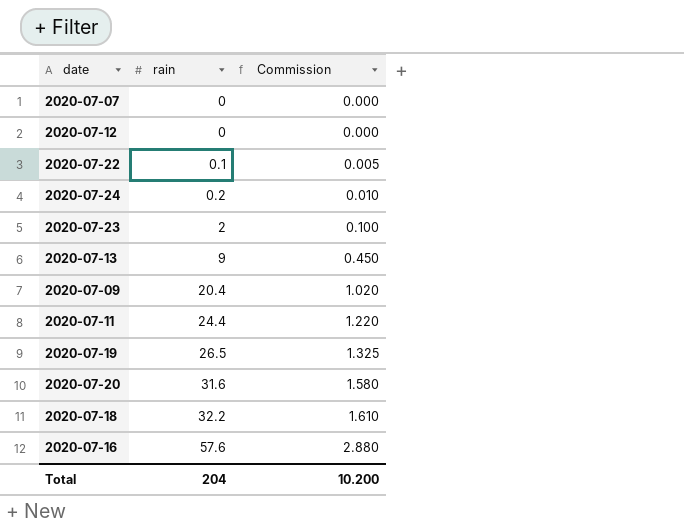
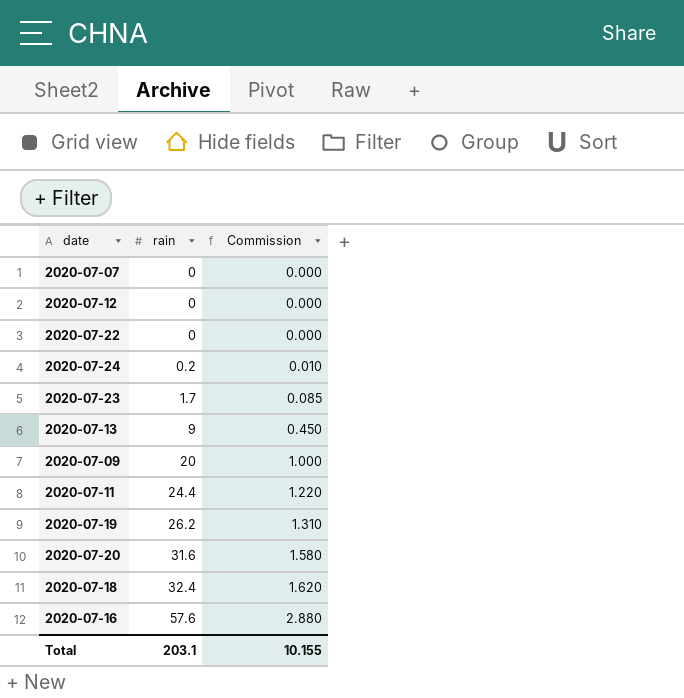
2020-07-22 | rain: 0.1 -> 0
2020-07-22 | Commission: 0.005 -> 0.000
2020-07-23 | rain: 2 -> 1.7
2020-07-23 | Commission: 0.100 -> 0.085
2020-07-09 | rain: 20.4 -> 20
2020-07-09 | Commission: 1.020 -> 1.000
2020-07-19 | rain: 26.5 -> 26.2
2020-07-19 | Commission: 1.325 -> 1.310
2020-07-18 | rain: 32.2 -> 32.4
2020-07-18 | Commission: 1.610 -> 1.620
Total | rain: 204 -> 203.1
Total | Commission: 10.200 -> 10.155

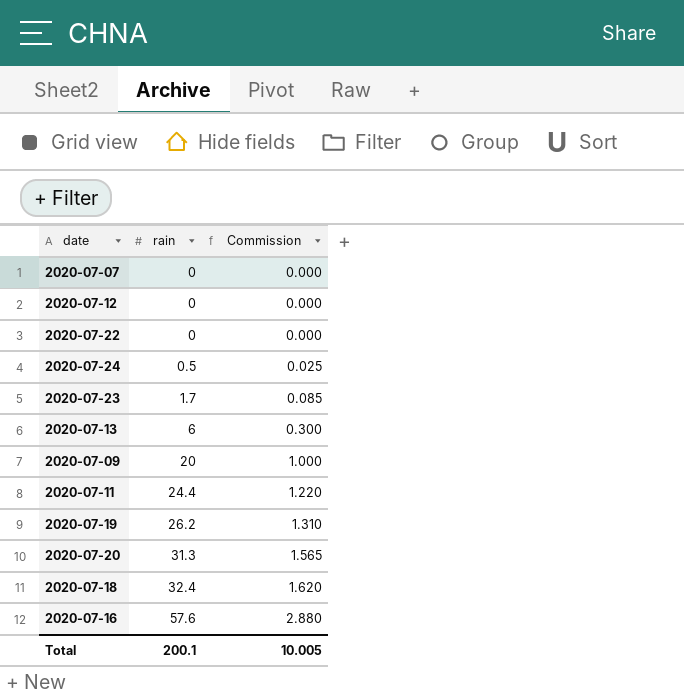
2020-07-24 | rain: 0.2 -> 0.5
2020-07-24 | Commission: 0.010 -> 0.025
2020-07-13 | rain: 9 -> 6
2020-07-13 | Commission: 0.450 -> 0.300
2020-07-20 | rain: 31.6 -> 31.3
2020-07-20 | Commission: 1.580 -> 1.565
Total | rain: 203.1 -> 200.1
Total | Commission: 10.155 -> 10.005

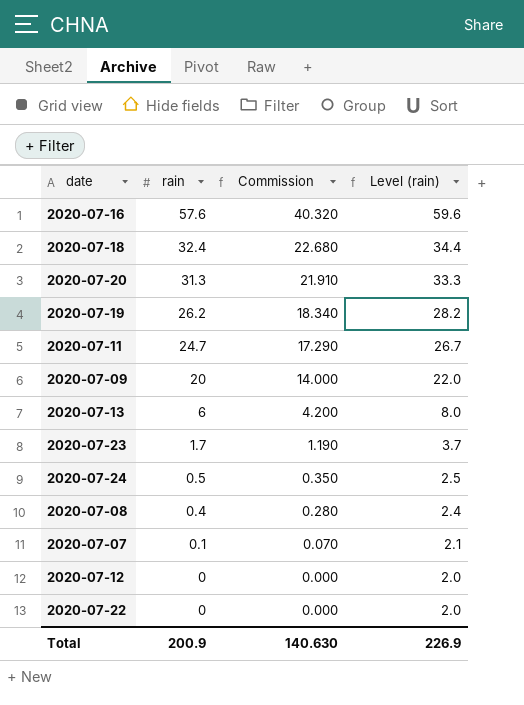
row order: rain ascending -> rain descending
column Commission | formula: [rain] * 0.05 -> [rain] * 0.7
column Level (rain) | formula: none -> [rain] + 2
2020-07-11 | rain: 24.4 -> 24.7
row 2020-07-08: none -> 0.4 | 0.280 | 2.4
2020-07-07 | rain: 0 -> 0.1
Total | rain: 200.1 -> 200.9
Total | Commission: 10.005 -> 140.630

